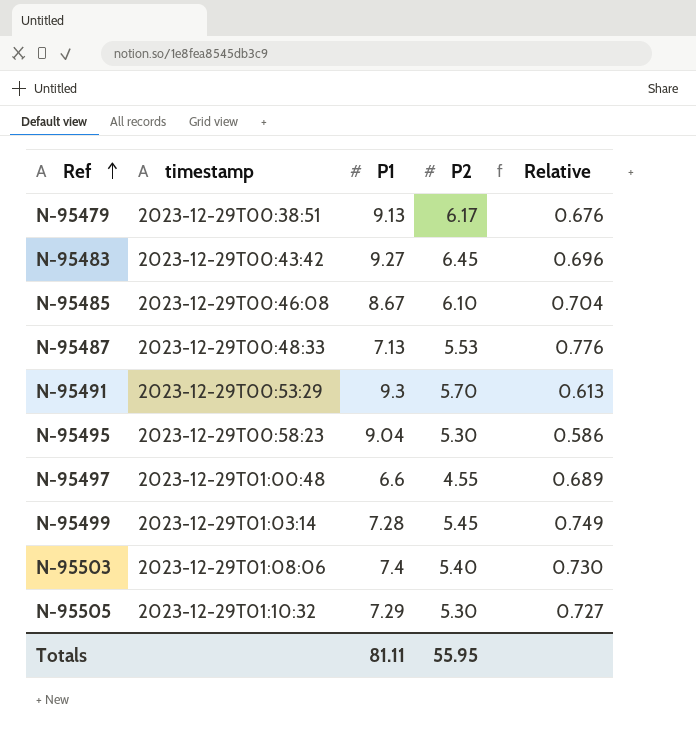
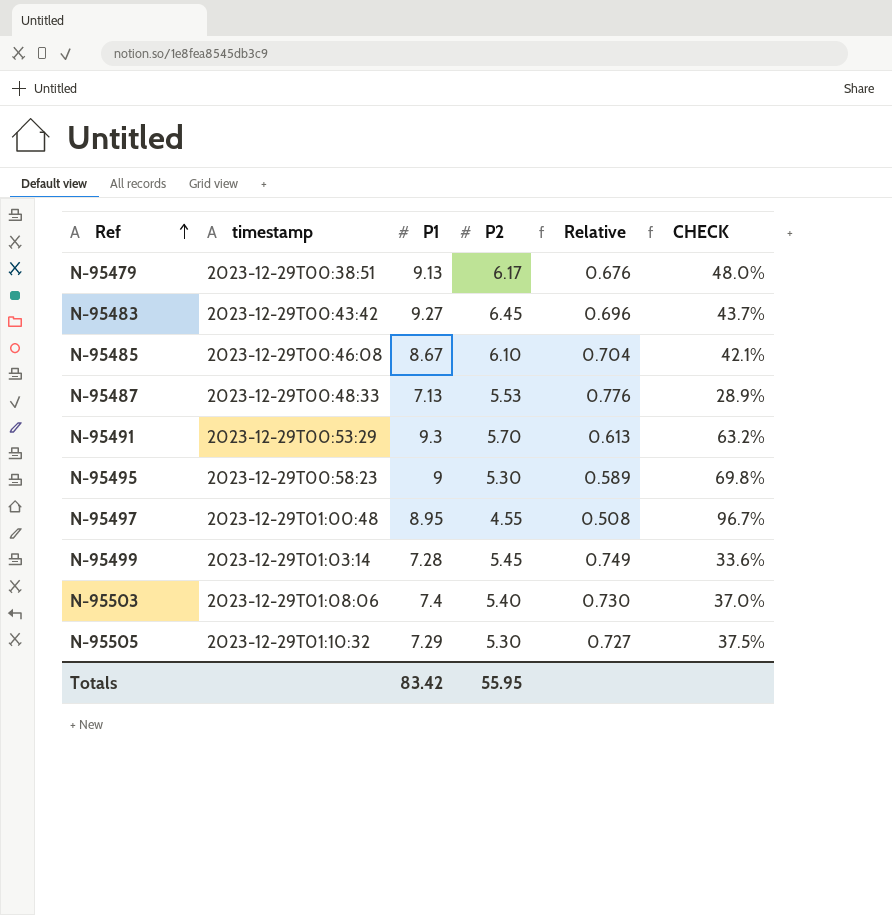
column CHECK | formula: none -> ([P1] - [P2]) / [P2]
N-95495 | P1: 9.04 -> 9
N-95495 | Relative: 0.586 -> 0.589
N-95497 | P1: 6.6 -> 8.95
N-95497 | Relative: 0.689 -> 0.508
Totals | P1: 81.11 -> 83.42

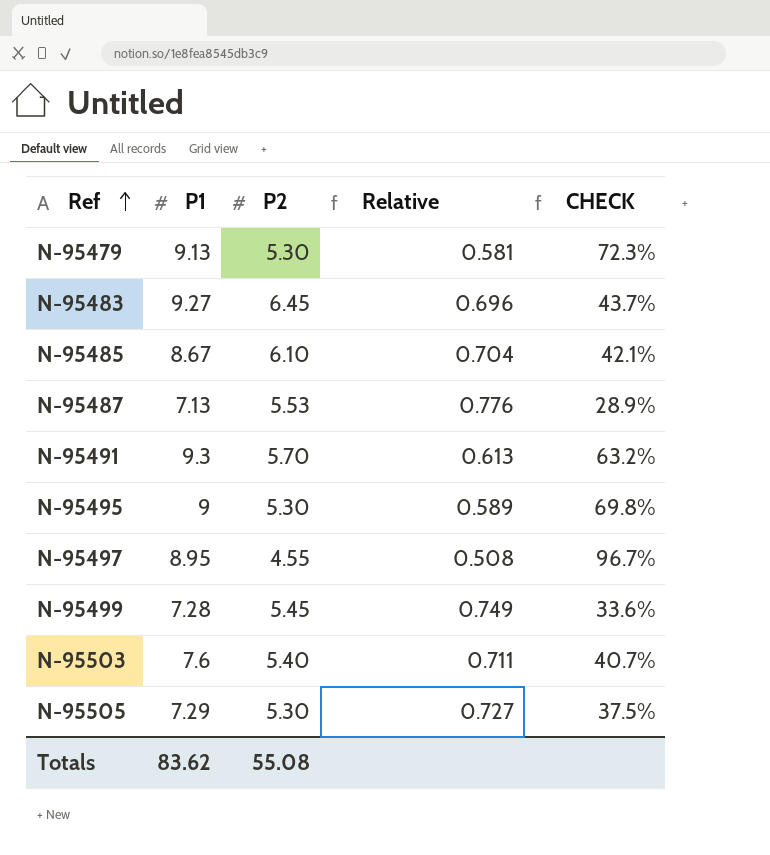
column timestamp | position: 2 -> none
N-95479 | P2: 6.17 -> 5.30
N-95479 | Relative: 0.676 -> 0.581
N-95479 | CHECK: 48.0% -> 72.3%
N-95503 | P1: 7.4 -> 7.6
N-95503 | Relative: 0.730 -> 0.711
N-95503 | CHECK: 37.0% -> 40.7%
Totals | P1: 83.42 -> 83.62
Totals | P2: 55.95 -> 55.08

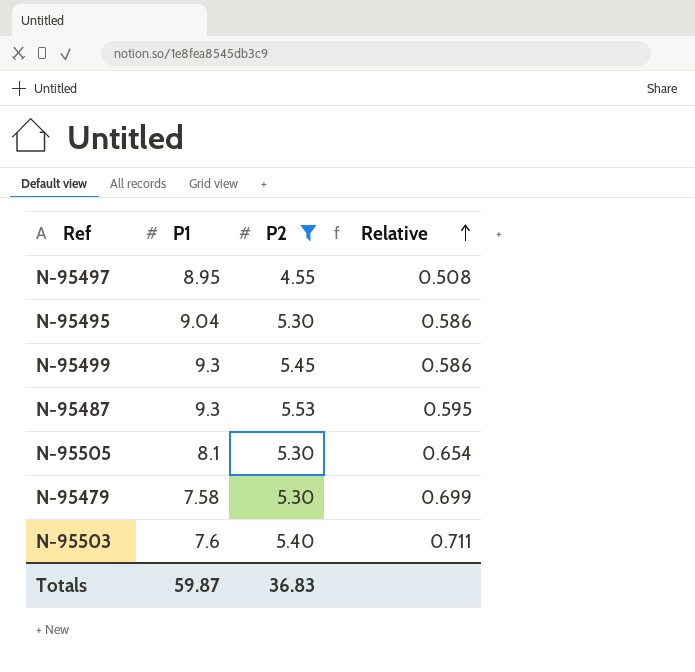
filter: none -> P2 <= 5.53
row order: Ref ascending -> Relative ascending
column CHECK | formula: ([P1] - [P2]) / [P2] -> none
N-95495 | P1: 9 -> 9.04
N-95495 | Relative: 0.589 -> 0.586
N-95499 | P1: 7.28 -> 9.3
N-95499 | Relative: 0.749 -> 0.586
N-95487 | P1: 7.13 -> 9.3
N-95487 | Relative: 0.776 -> 0.595
N-95505 | P1: 7.29 -> 8.1
N-95505 | Relative: 0.727 -> 0.654
N-95479 | P1: 9.13 -> 7.58
N-95479 | Relative: 0.581 -> 0.699
Totals | P1: 83.62 -> 59.87
Totals | P2: 55.08 -> 36.83

